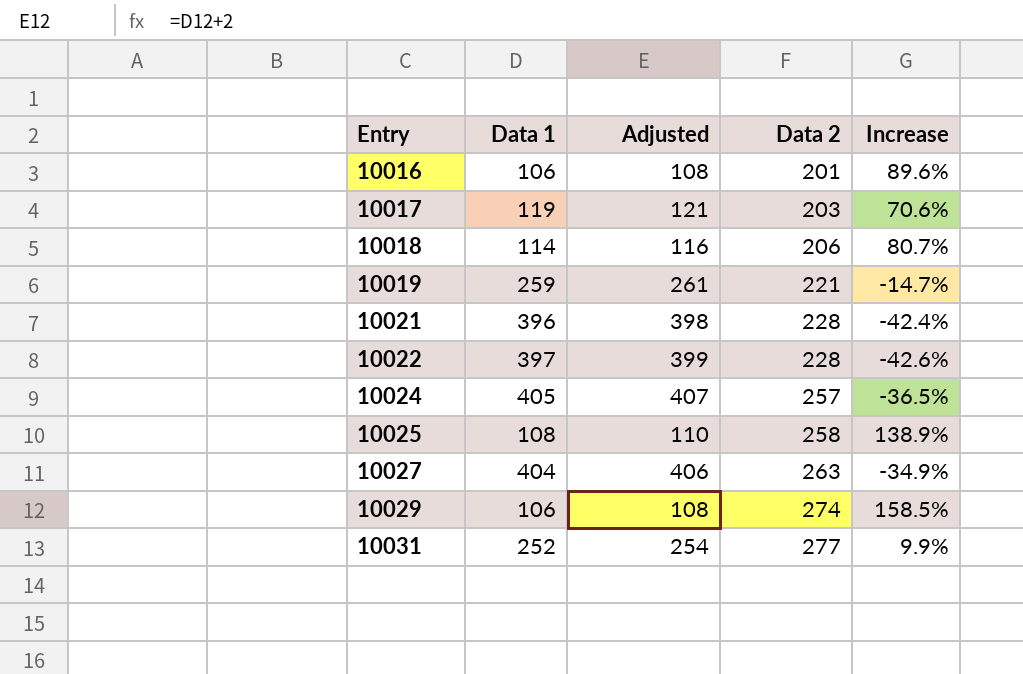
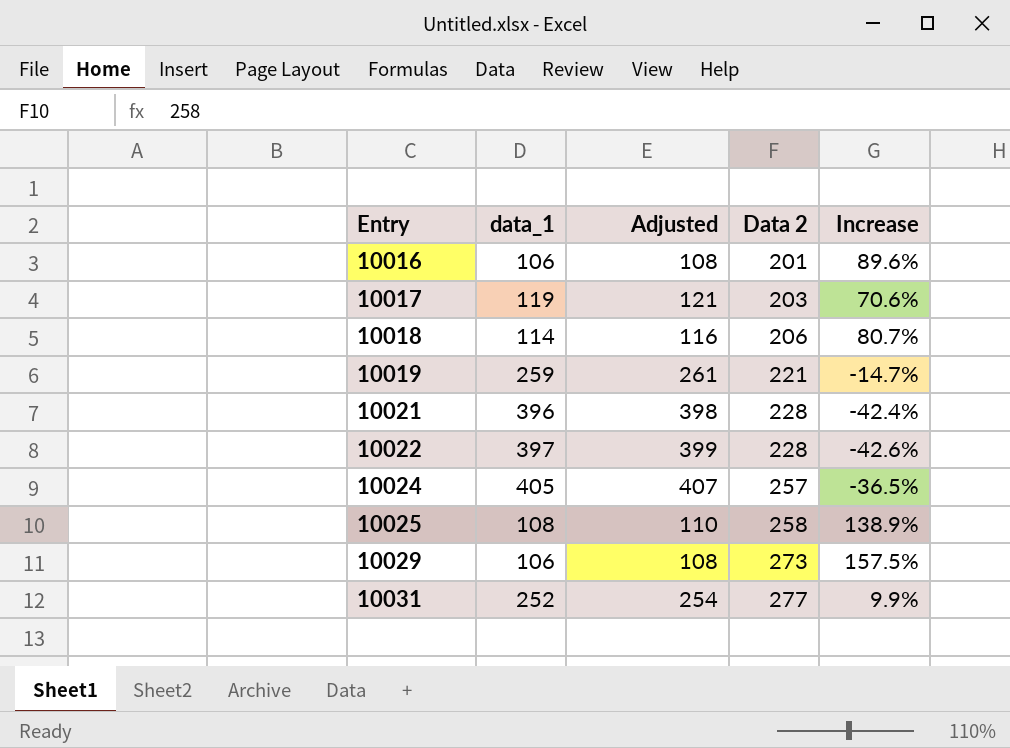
column name: Data 1 -> data_1
row 10027: 404 | 406 | 263 | -34.9% -> none
10029 | Data 2: 274 -> 273
10029 | Increase: 158.5% -> 157.5%

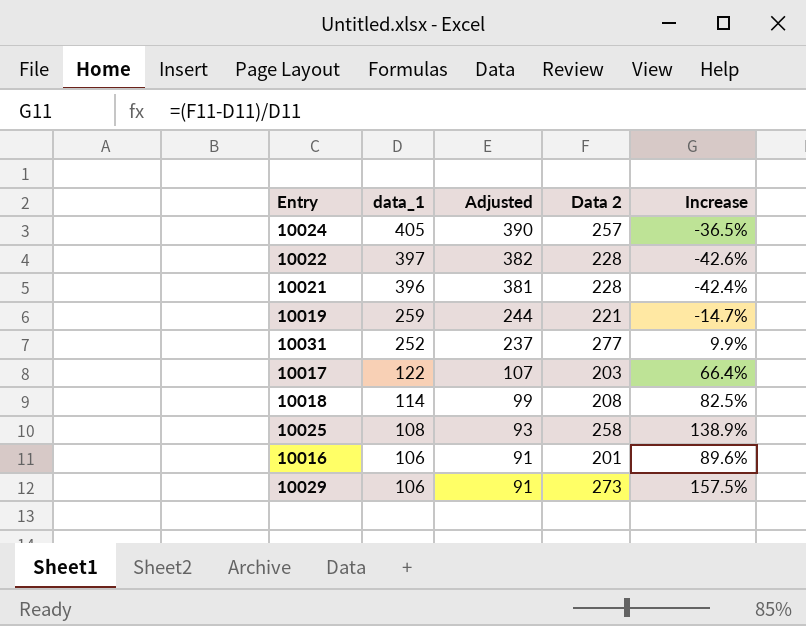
row order: Entry ascending -> data_1 descending
column Adjusted | formula: [data_1] + 2 -> [data_1] - 15
10017 | data_1: 119 -> 122
10017 | Increase: 70.6% -> 66.4%
10018 | Data 2: 206 -> 208
10018 | Increase: 80.7% -> 82.5%

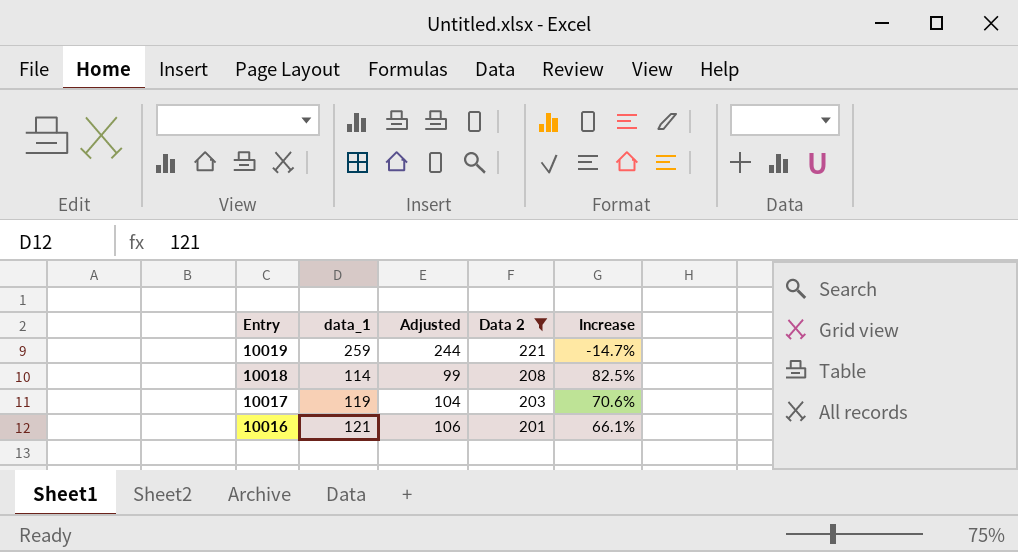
filter: none -> Data 2 <= 221
row order: data_1 descending -> Entry descending
10017 | data_1: 122 -> 119
10017 | Adjusted: 107 -> 104
10017 | Increase: 66.4% -> 70.6%
10016 | data_1: 106 -> 121
10016 | Adjusted: 91 -> 106
10016 | Increase: 89.6% -> 66.1%

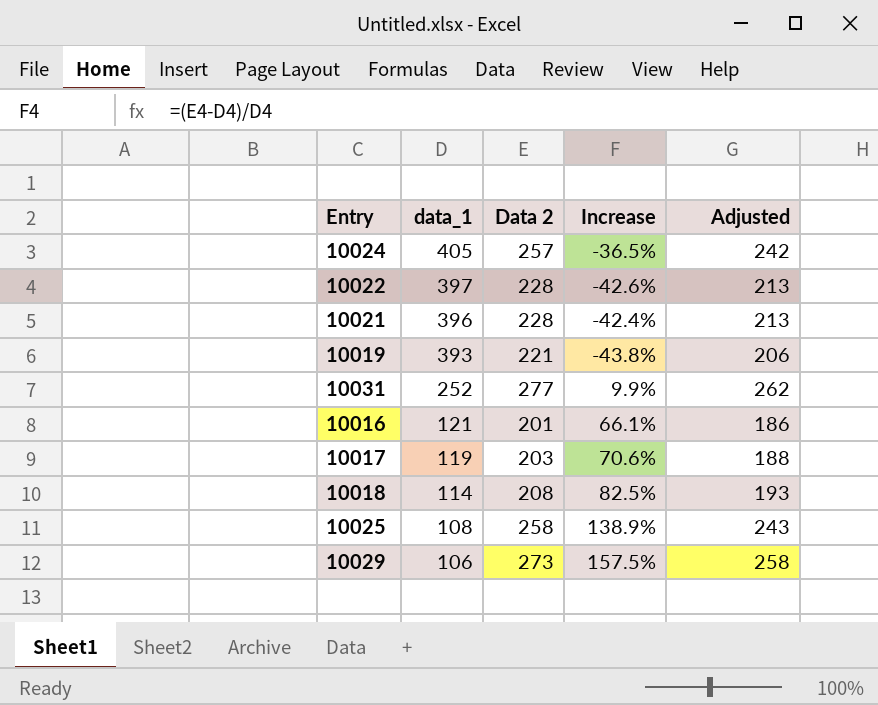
filter: Data 2 <= 221 -> none
row order: Entry descending -> data_1 descending
column Adjusted | formula: [data_1] - 15 -> [Data 2] - 15
column Adjusted | position: 3 -> 5
10019 | data_1: 259 -> 393
10019 | Increase: -14.7% -> -43.8%

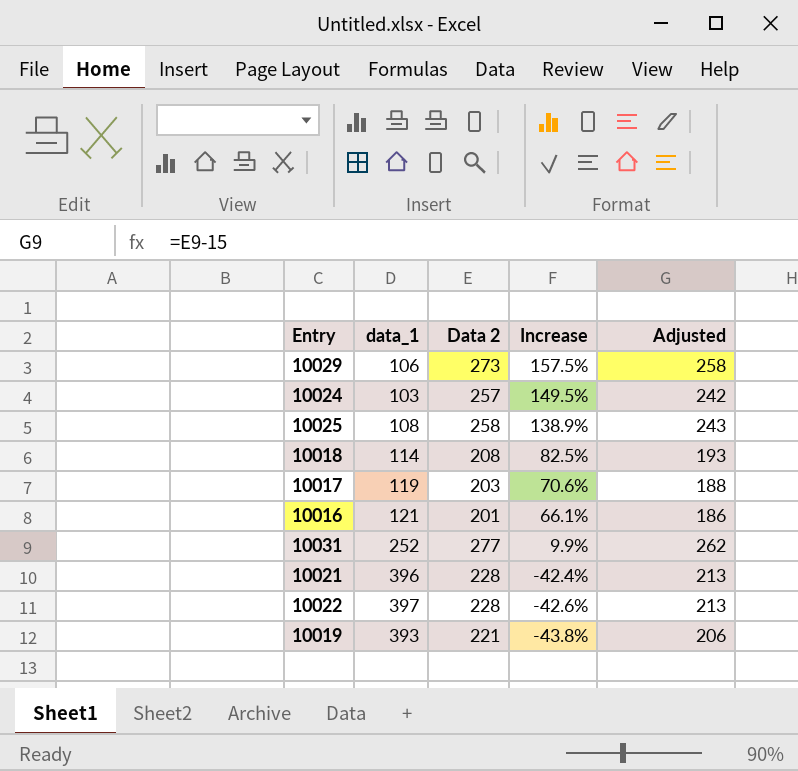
row order: data_1 descending -> Increase descending
10024 | data_1: 405 -> 103
10024 | Increase: -36.5% -> 149.5%

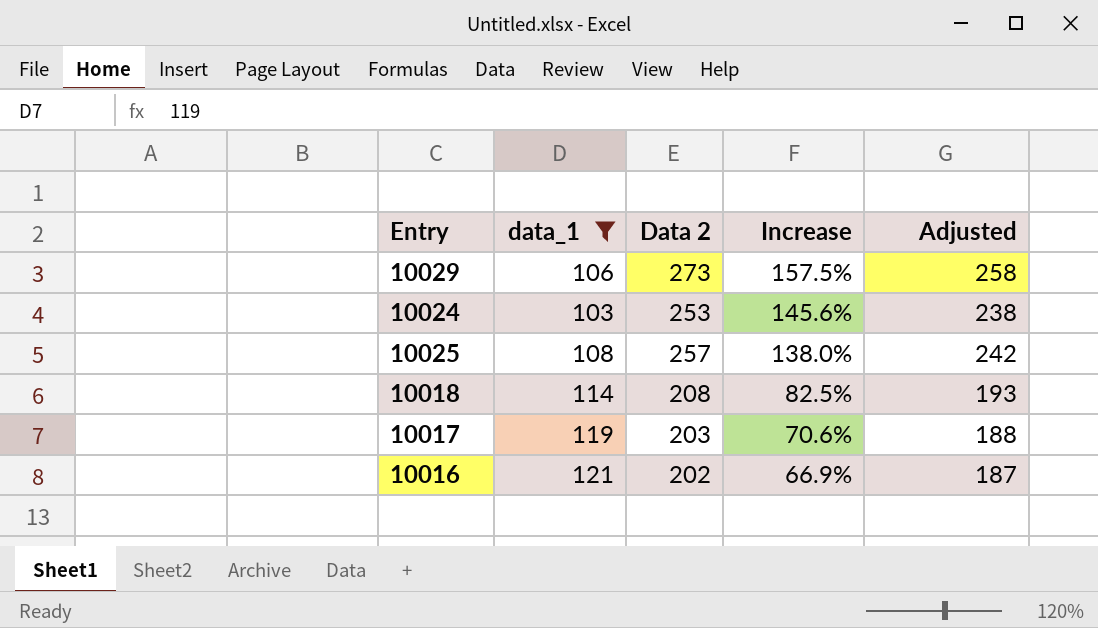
filter: none -> data_1 <= 121
10024 | Data 2: 257 -> 253
10024 | Increase: 149.5% -> 145.6%
10024 | Adjusted: 242 -> 238
10025 | Data 2: 258 -> 257
10025 | Increase: 138.9% -> 138.0%
10025 | Adjusted: 243 -> 242
10016 | Data 2: 201 -> 202
10016 | Increase: 66.1% -> 66.9%
10016 | Adjusted: 186 -> 187

